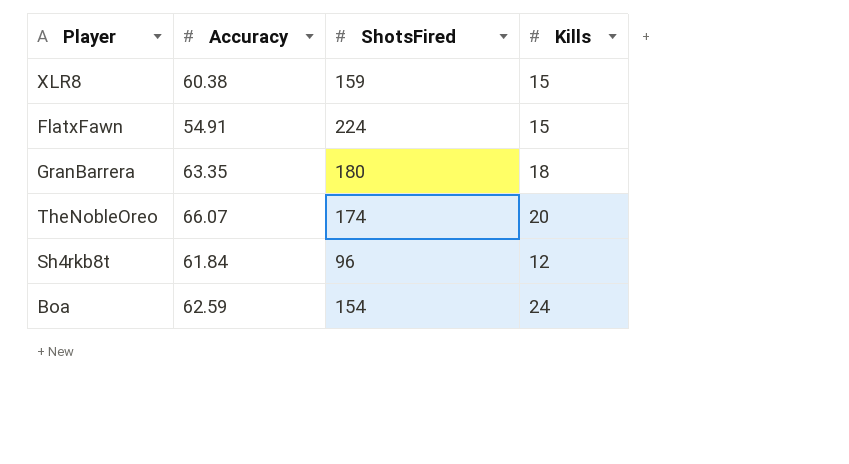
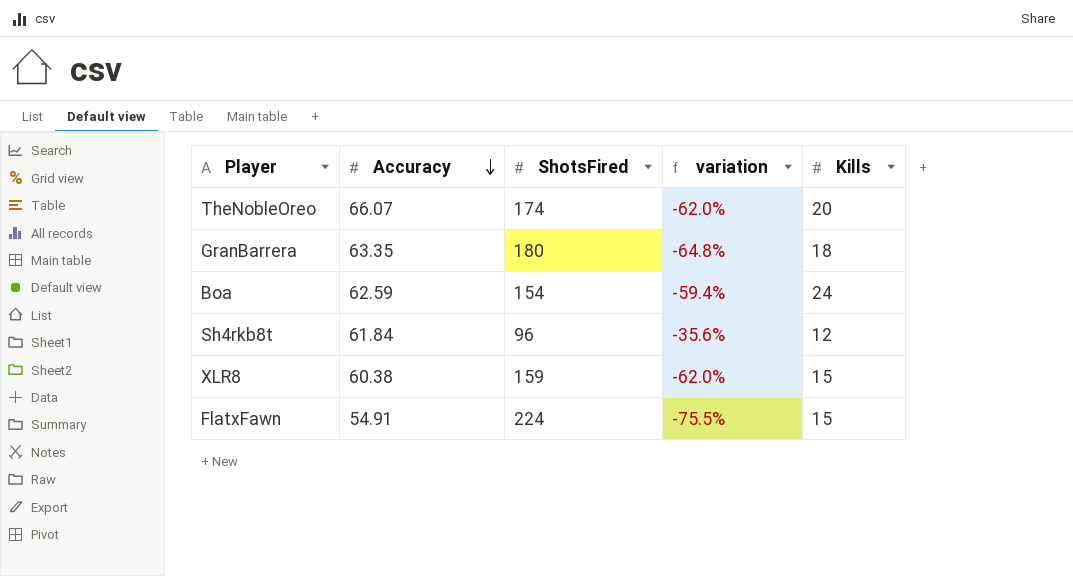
row order: none -> Accuracy descending
column variation | formula: none -> ([Accuracy] - [ShotsFired]) / [ShotsFired]

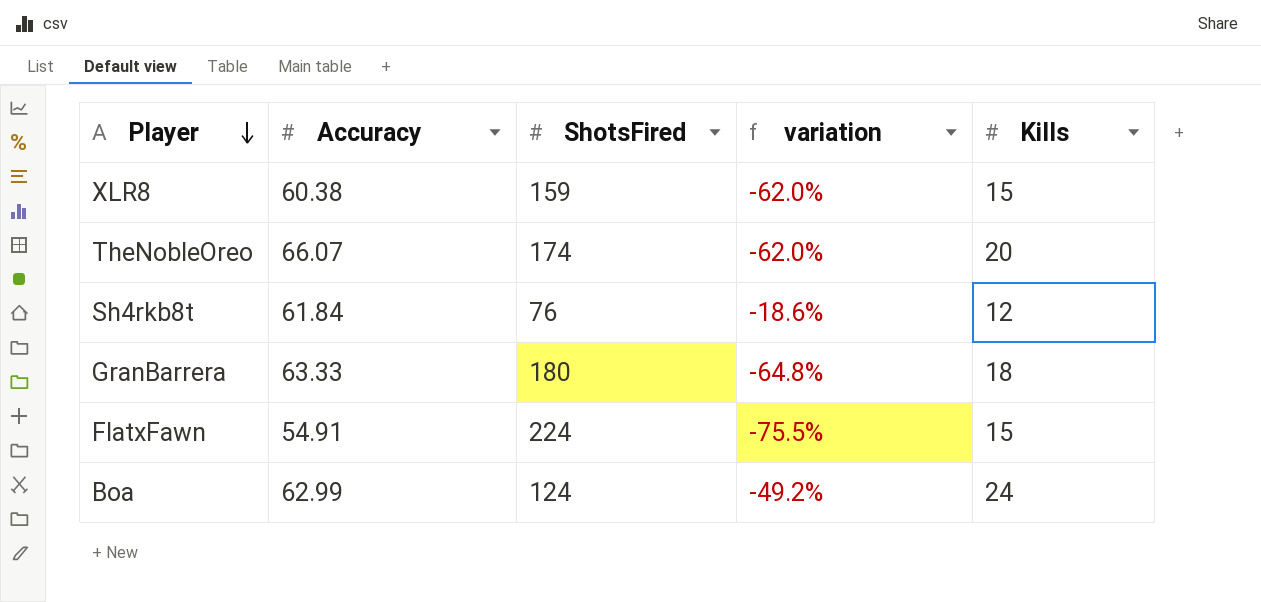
row order: Accuracy descending -> Player descending
Sh4rkb8t | ShotsFired: 96 -> 76
Sh4rkb8t | variation: -35.6% -> -18.6%
GranBarrera | Accuracy: 63.35 -> 63.33
Boa | Accuracy: 62.59 -> 62.99
Boa | ShotsFired: 154 -> 124
Boa | variation: -59.4% -> -49.2%

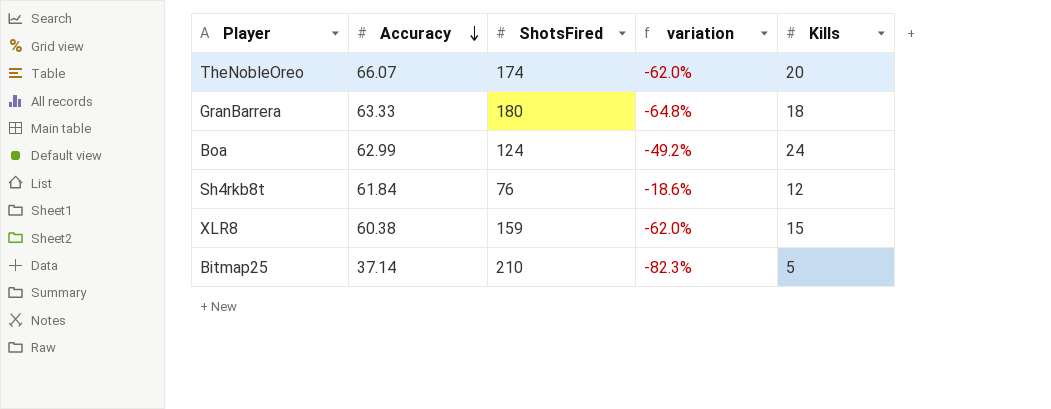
row order: Player descending -> Accuracy descending
row FlatxFawn: 54.91 | 224 | -75.5% | 15 -> none
row Bitmap25: none -> 37.14 | 210 | -82.3% | 5

